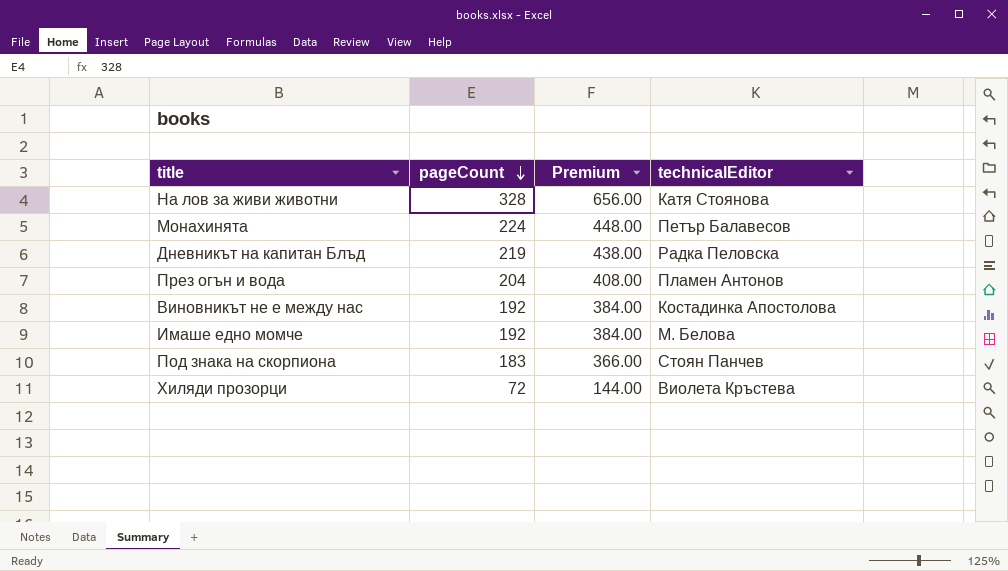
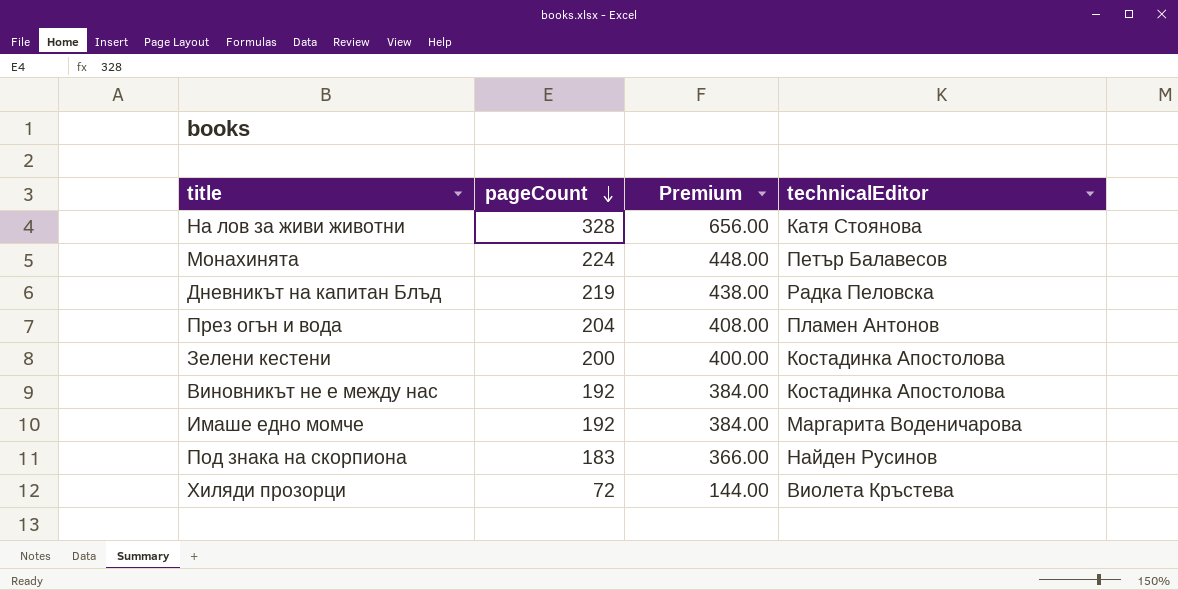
row Зелени кестени: none -> 200 | 400.00 | Костадинка Апостолова
Имаше едно момче | technicalEditor: М. Белова -> Маргарита Воденичарова
Под знака на скорпиона | technicalEditor: Стоян Панчев -> Найден Русинов

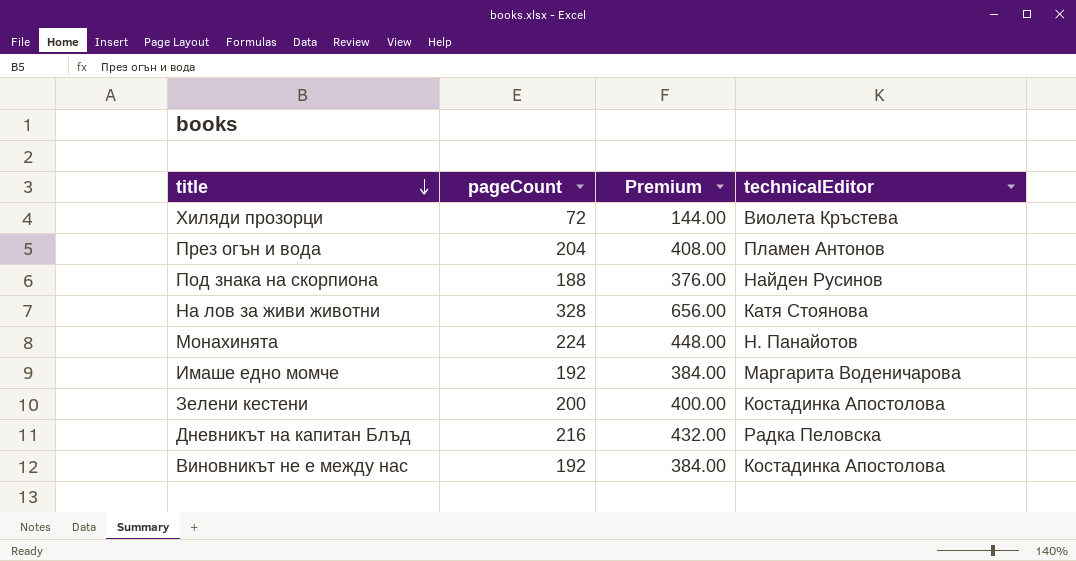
row order: pageCount descending -> title descending
Под знака на скорпиона | pageCount: 183 -> 188
Под знака на скорпиона | Premium: 366.00 -> 376.00
Монахинята | technicalEditor: Петър Балавесов -> Н. Панайотов
Дневникът на капитан Блъд | pageCount: 219 -> 216
Дневникът на капитан Блъд | Premium: 438.00 -> 432.00

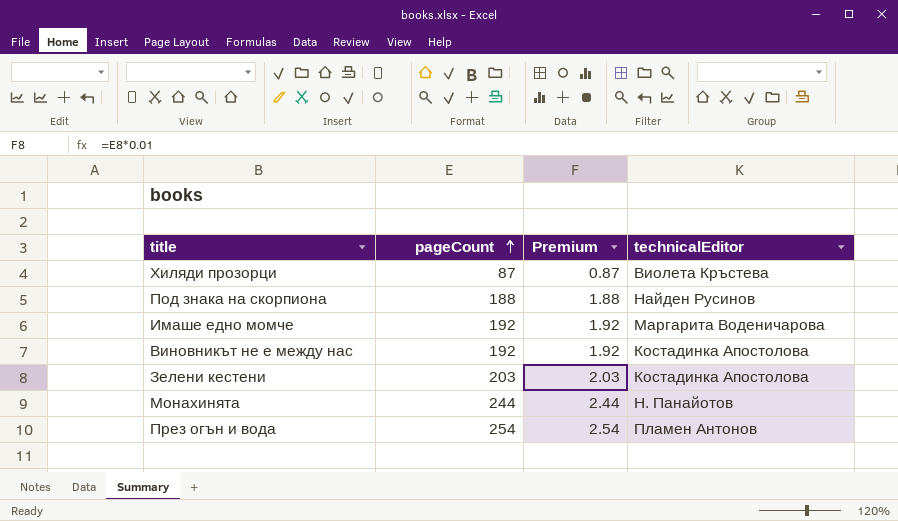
row order: title descending -> pageCount ascending
column Premium | formula: [pageCount] * 2 -> [pageCount] * 0.01
row На лов за живи животни: 328 | 656.00 | Катя Стоянова -> none
row Дневникът на капитан Блъд: 216 | 432.00 | Радка Пеловска -> none
Хиляди прозорци | pageCount: 72 -> 87
Зелени кестени | pageCount: 200 -> 203
Монахинята | pageCount: 224 -> 244
През огън и вода | pageCount: 204 -> 254

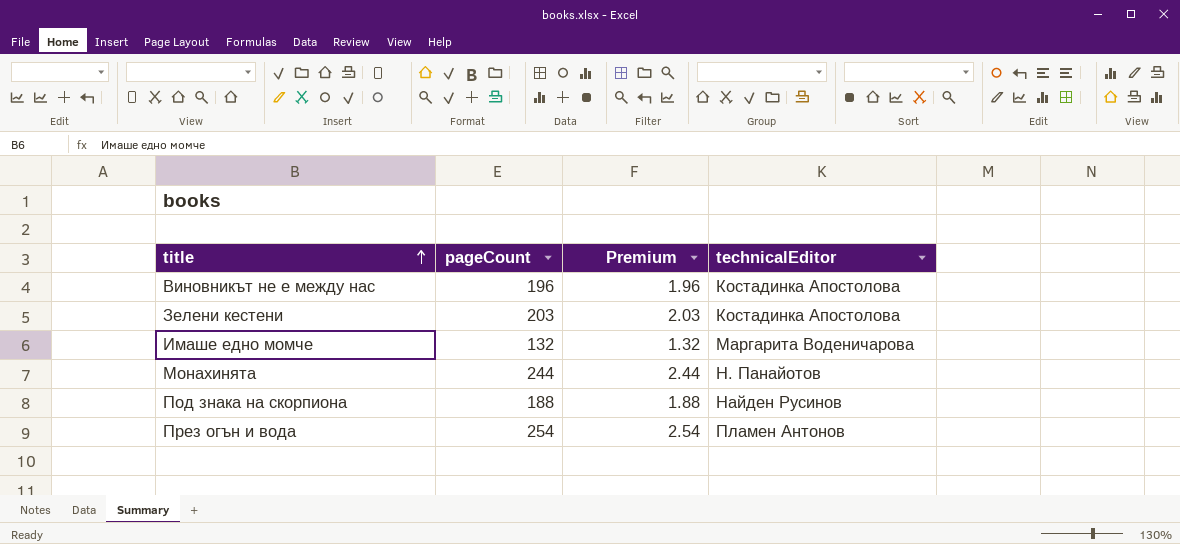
row order: pageCount ascending -> title ascending
row Хиляди прозорци: 87 | 0.87 | Виолета Кръстева -> none
Виновникът не е между нас | pageCount: 192 -> 196
Виновникът не е между нас | Premium: 1.92 -> 1.96
Имаше едно момче | pageCount: 192 -> 132
Имаше едно момче | Premium: 1.92 -> 1.32

